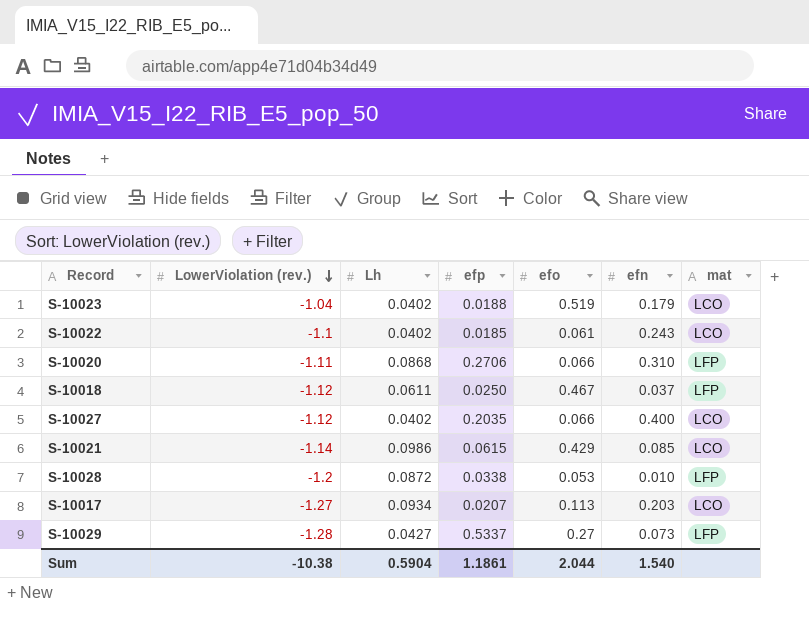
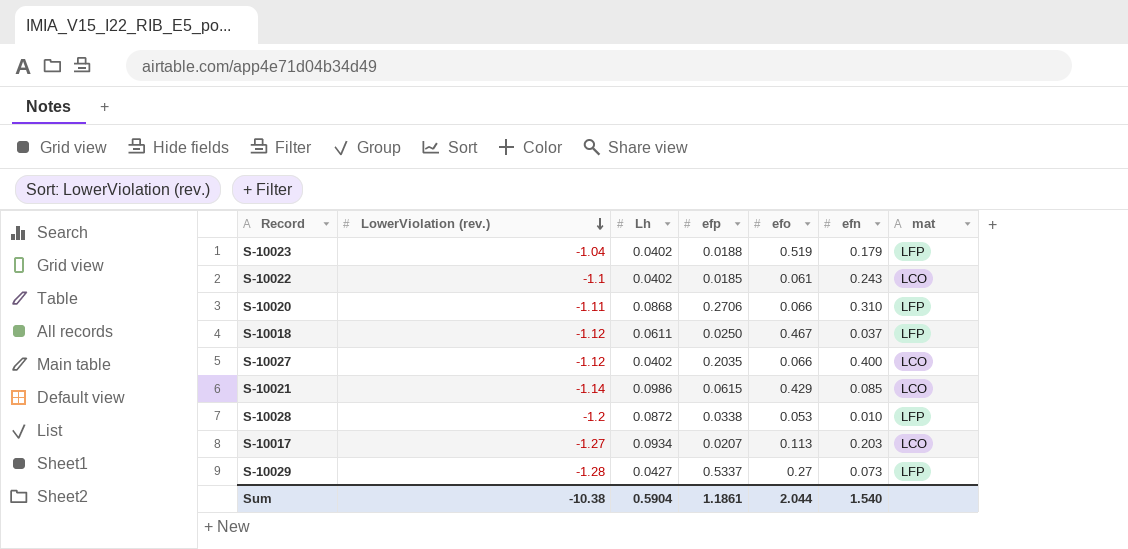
S-10023 | mat: LCO -> LFP

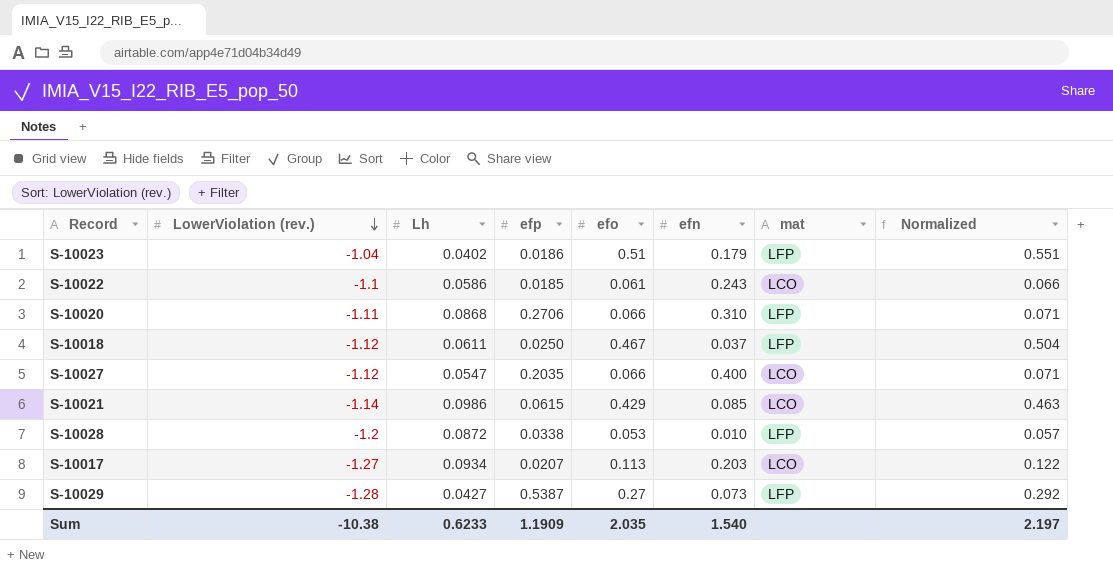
column Normalized | formula: none -> [efo] * 1.08
S-10023 | efp: 0.0188 -> 0.0186
S-10023 | efo: 0.519 -> 0.51
S-10022 | Lh: 0.0402 -> 0.0586
S-10027 | Lh: 0.0402 -> 0.0547
S-10029 | efp: 0.5337 -> 0.5387
Sum | Lh: 0.5904 -> 0.6233
Sum | efp: 1.1861 -> 1.1909
Sum | efo: 2.044 -> 2.035

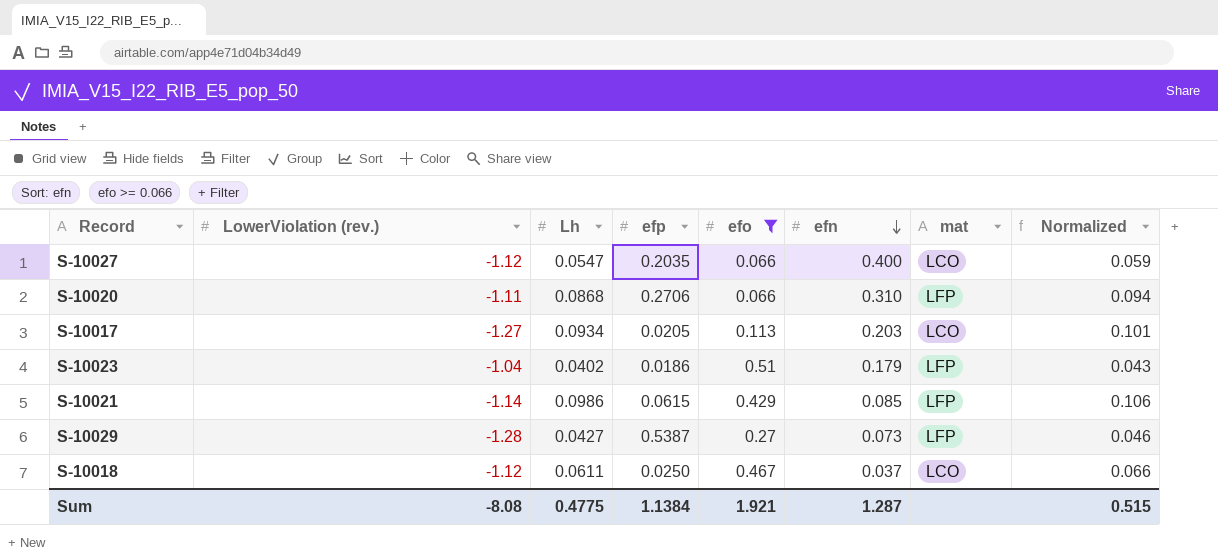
filter: none -> efo >= 0.066
row order: LowerViolation (rev.) descending -> efn descending
column Normalized | formula: [efo] * 1.08 -> [Lh] * 1.08
S-10017 | efp: 0.0207 -> 0.0205
S-10021 | mat: LCO -> LFP
S-10018 | mat: LFP -> LCO
Sum | LowerViolation (rev.): -10.38 -> -8.08
Sum | Lh: 0.6233 -> 0.4775
Sum | efp: 1.1909 -> 1.1384
Sum | efo: 2.035 -> 1.921
Sum | efn: 1.540 -> 1.287
Sum | Normalized: 2.197 -> 0.515

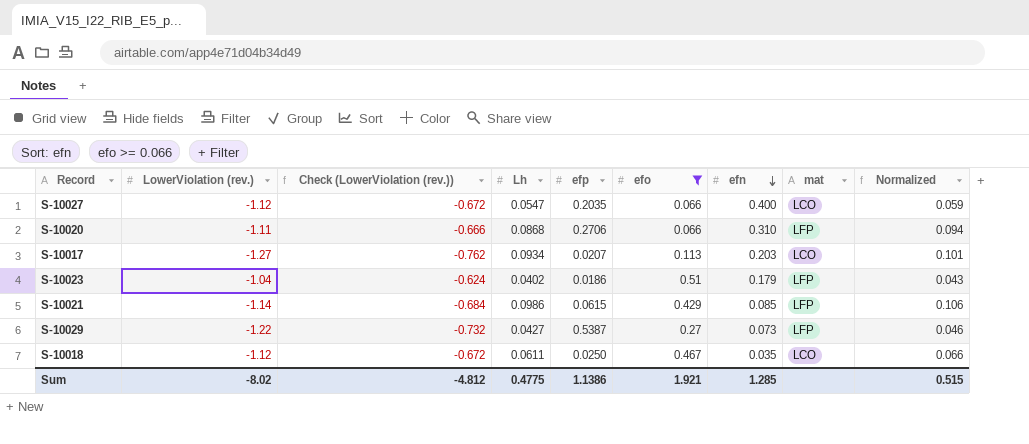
column Check (LowerViolation (rev.)) | formula: none -> [LowerViolation (rev.)] * 0.6
S-10017 | efp: 0.0205 -> 0.0207
S-10029 | LowerViolation (rev.): -1.28 -> -1.22
S-10018 | efn: 0.037 -> 0.035
Sum | LowerViolation (rev.): -8.08 -> -8.02
Sum | efp: 1.1384 -> 1.1386
Sum | efn: 1.287 -> 1.285

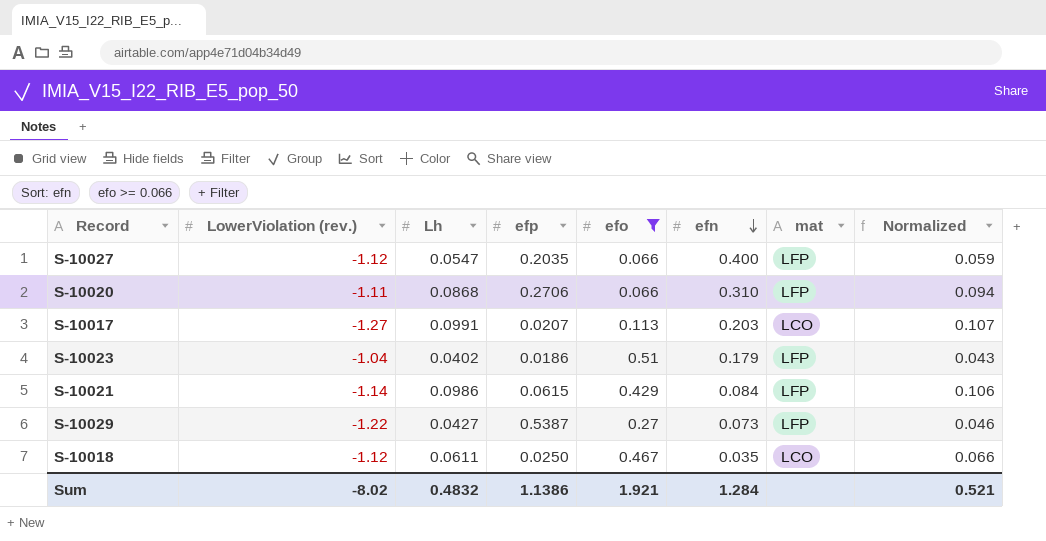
column Check (LowerViolation (rev.)) | formula: [LowerViolation (rev.)] * 0.6 -> none
S-10027 | mat: LCO -> LFP
S-10017 | Lh: 0.0934 -> 0.0991
S-10017 | Normalized: 0.101 -> 0.107
S-10021 | efn: 0.085 -> 0.084
Sum | Lh: 0.4775 -> 0.4832
Sum | efn: 1.285 -> 1.284
Sum | Normalized: 0.515 -> 0.521

